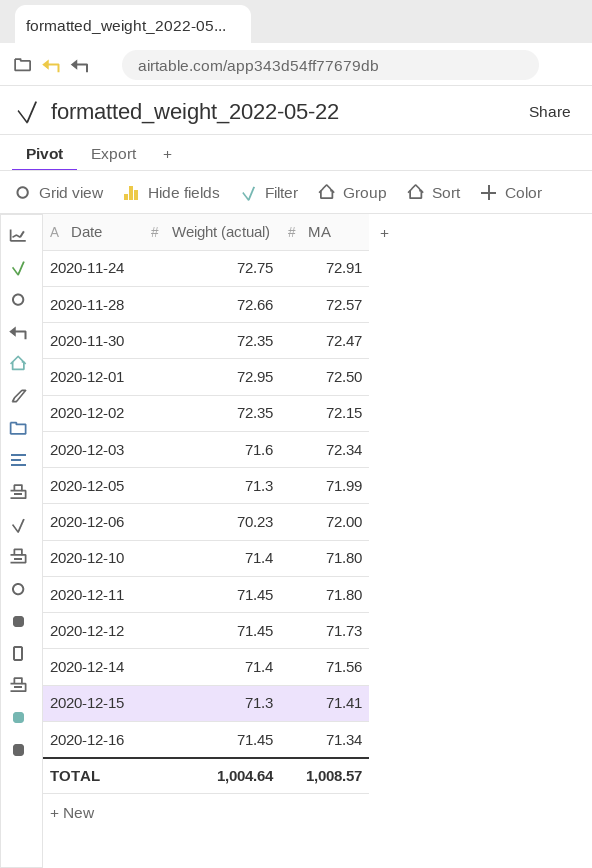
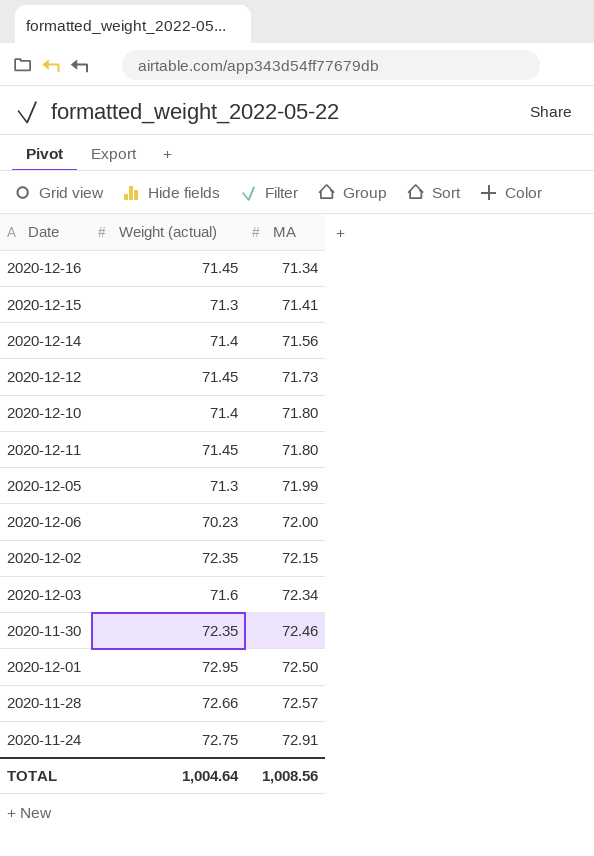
row order: Date ascending -> MA ascending
2020-11-30 | MA: 72.47 -> 72.46
TOTAL | MA: 1,008.57 -> 1,008.56

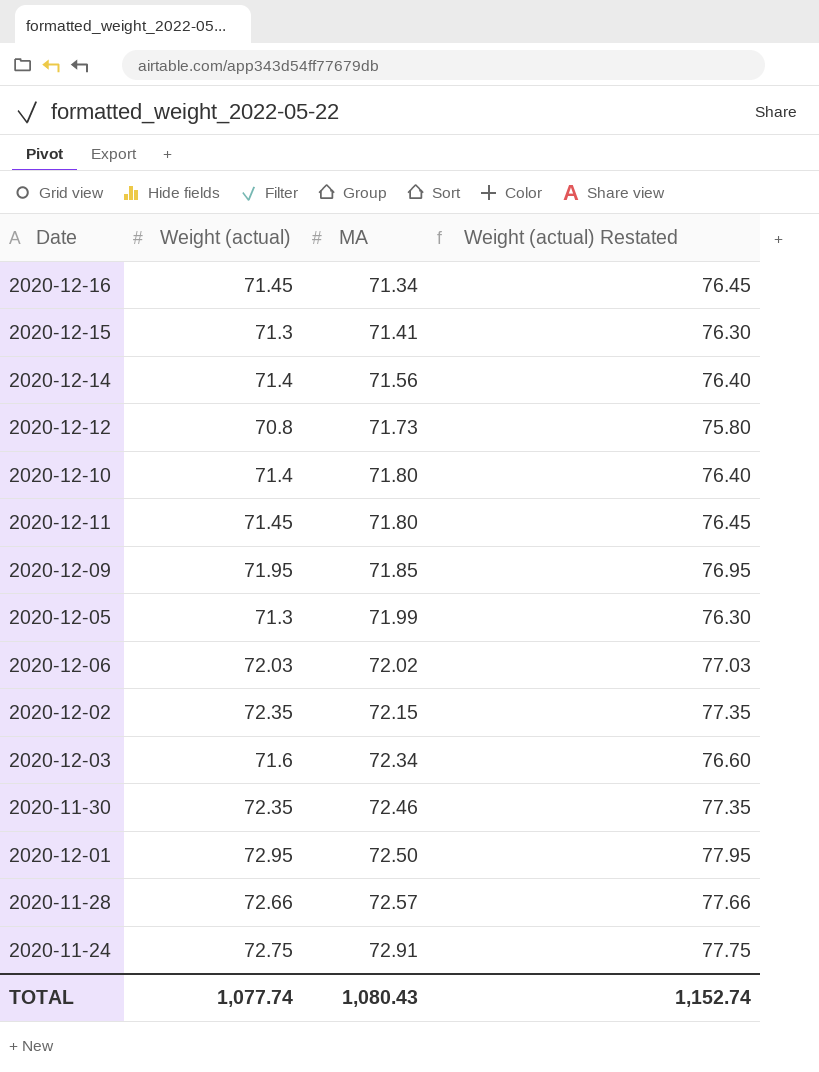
column Weight (actual) Restated | formula: none -> [Weight (actual)] + 5
2020-12-12 | Weight (actual): 71.45 -> 70.8
row 2020-12-09: none -> 71.95 | 71.85 | 76.95
2020-12-06 | Weight (actual): 70.23 -> 72.03
2020-12-06 | MA: 72.00 -> 72.02
TOTAL | Weight (actual): 1,004.64 -> 1,077.74
TOTAL | MA: 1,008.56 -> 1,080.43

